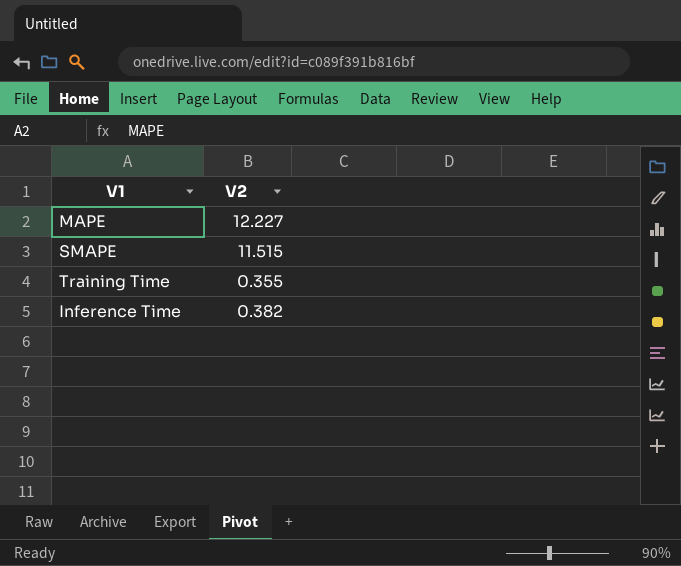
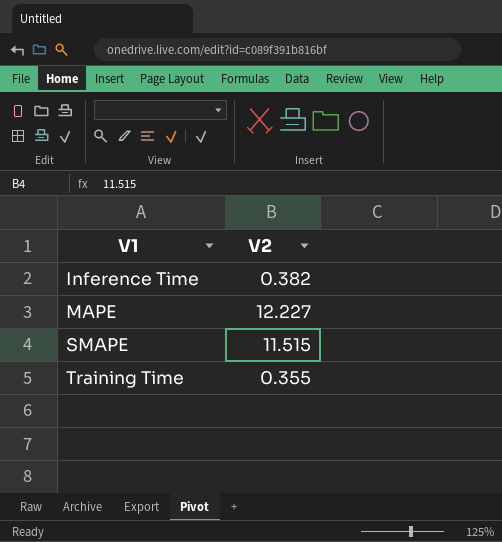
row order: none -> V1 ascending

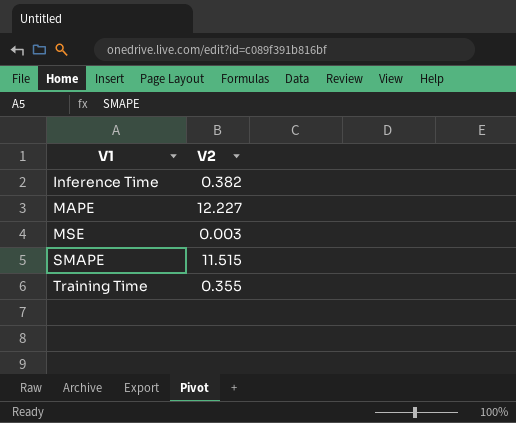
row MSE: none -> 0.003

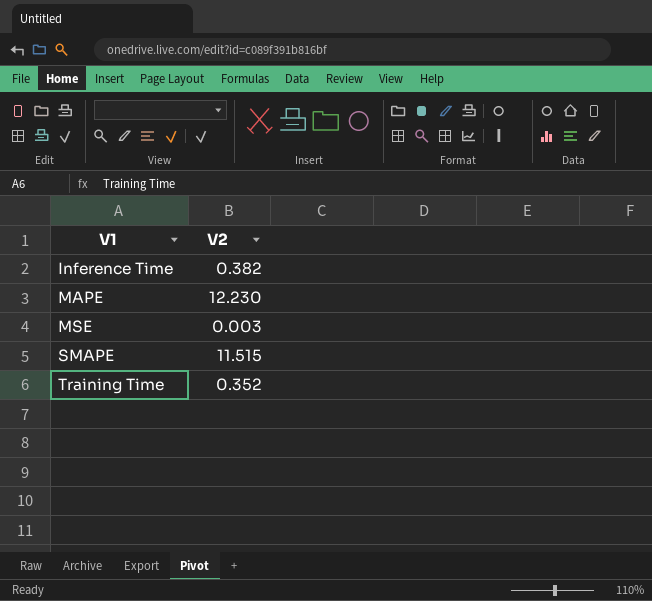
MAPE | V2: 12.227 -> 12.230
Training Time | V2: 0.355 -> 0.352

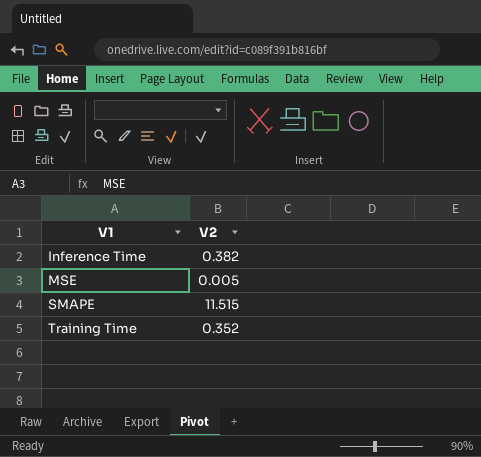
row MAPE: 12.230 -> none
MSE | V2: 0.003 -> 0.005

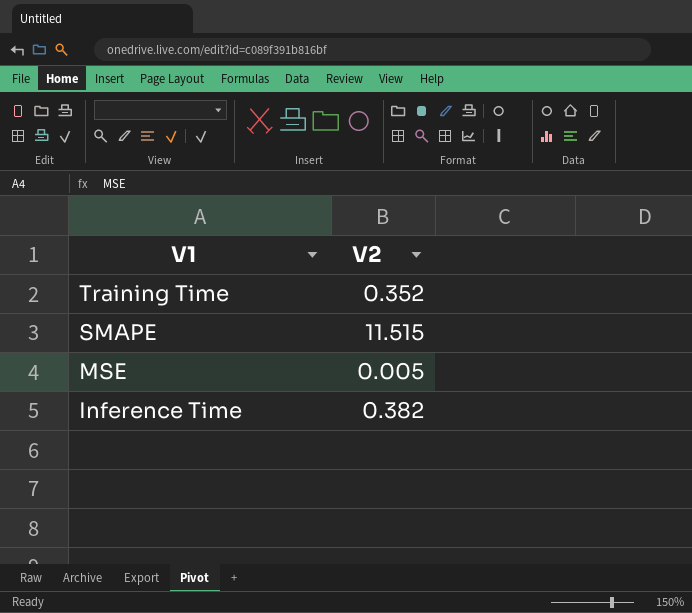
row order: V1 ascending -> V1 descending

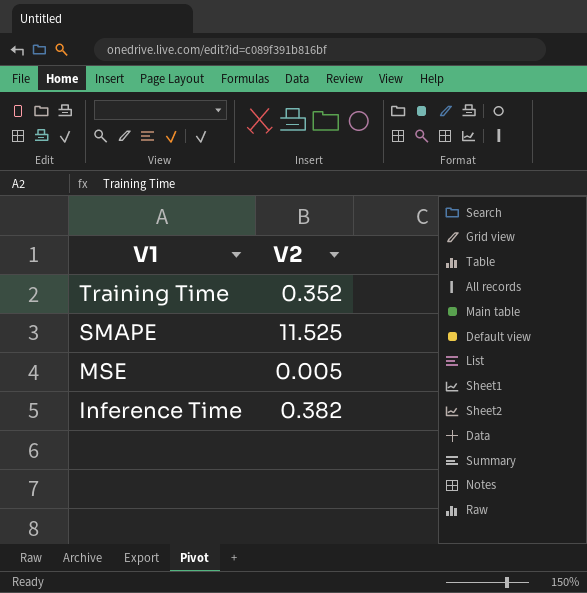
SMAPE | V2: 11.515 -> 11.525

